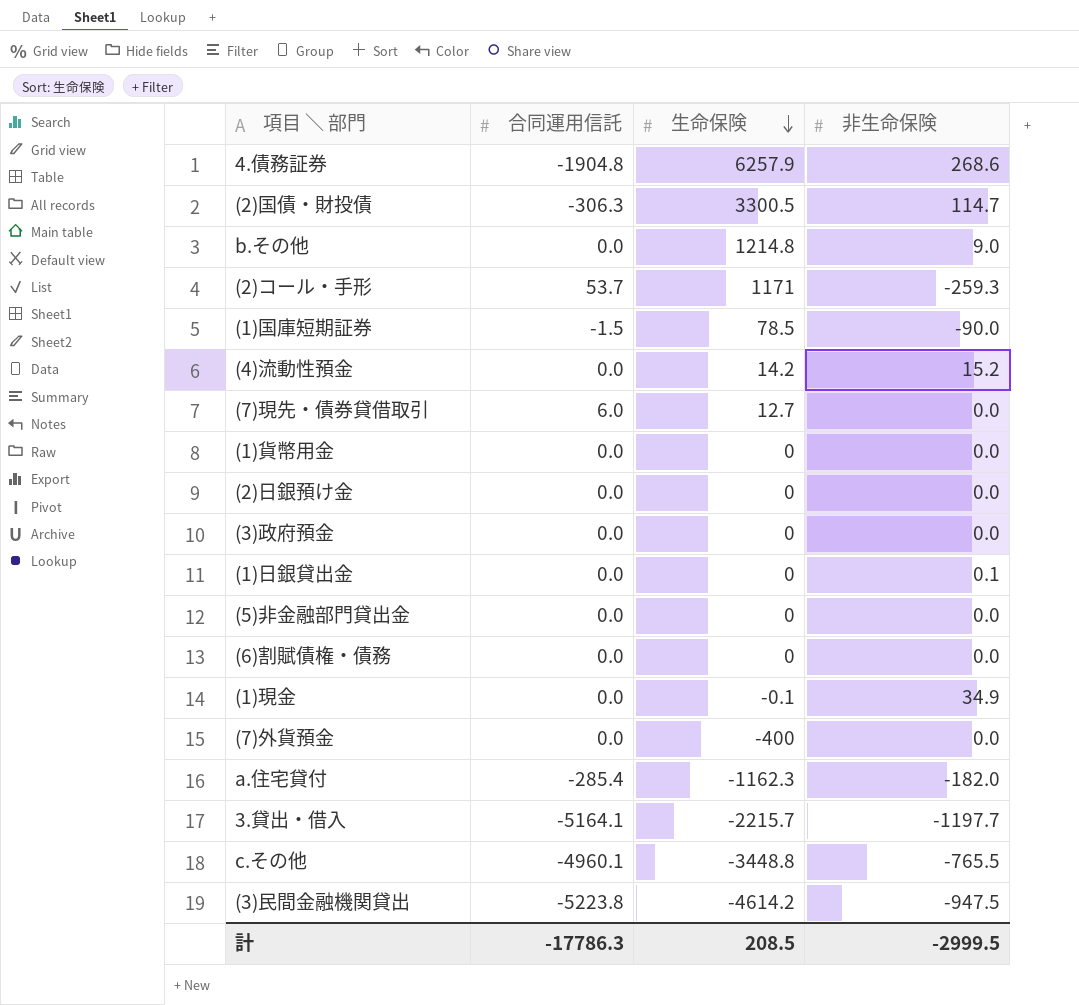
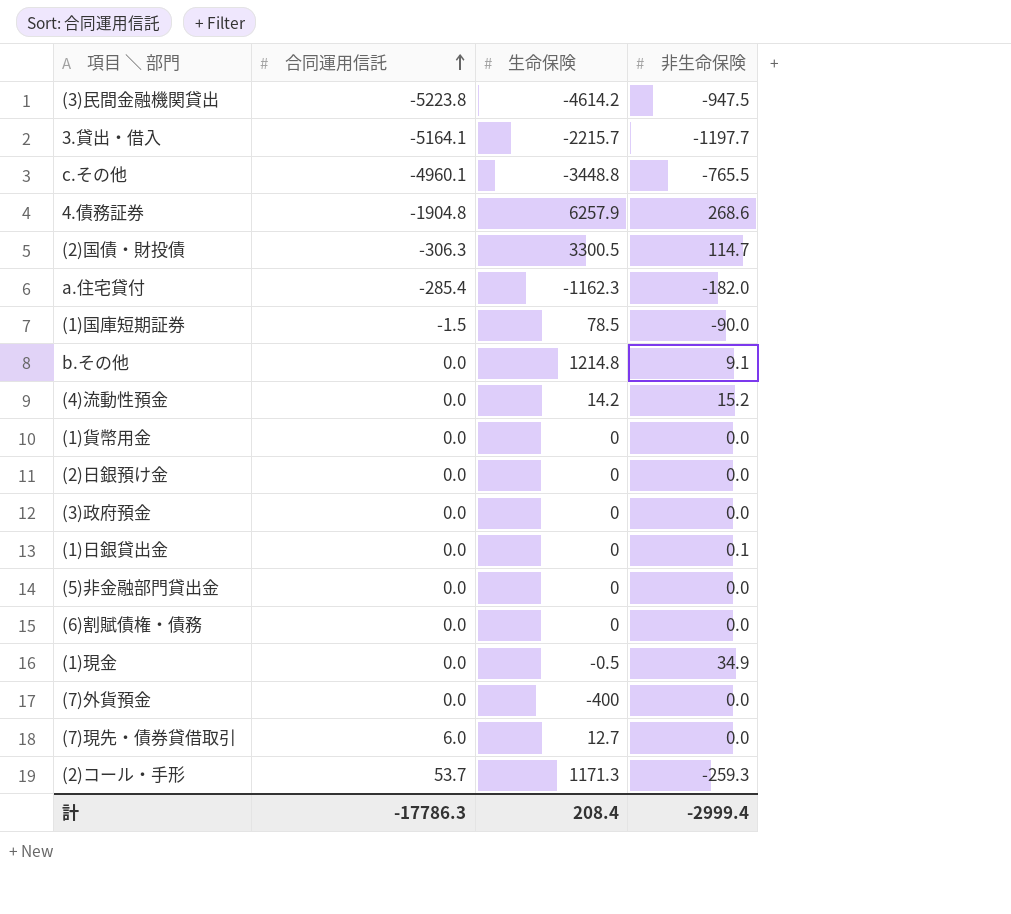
row order: 生命保険 descending -> 合同運用信託 ascending
b.その他 | 非生命保険: 9.0 -> 9.1
(1)現金 | 生命保険: -0.1 -> -0.5
(2)コール・手形 | 生命保険: 1171 -> 1171.3
計 | 生命保険: 208.5 -> 208.4
計 | 非生命保険: -2999.5 -> -2999.4

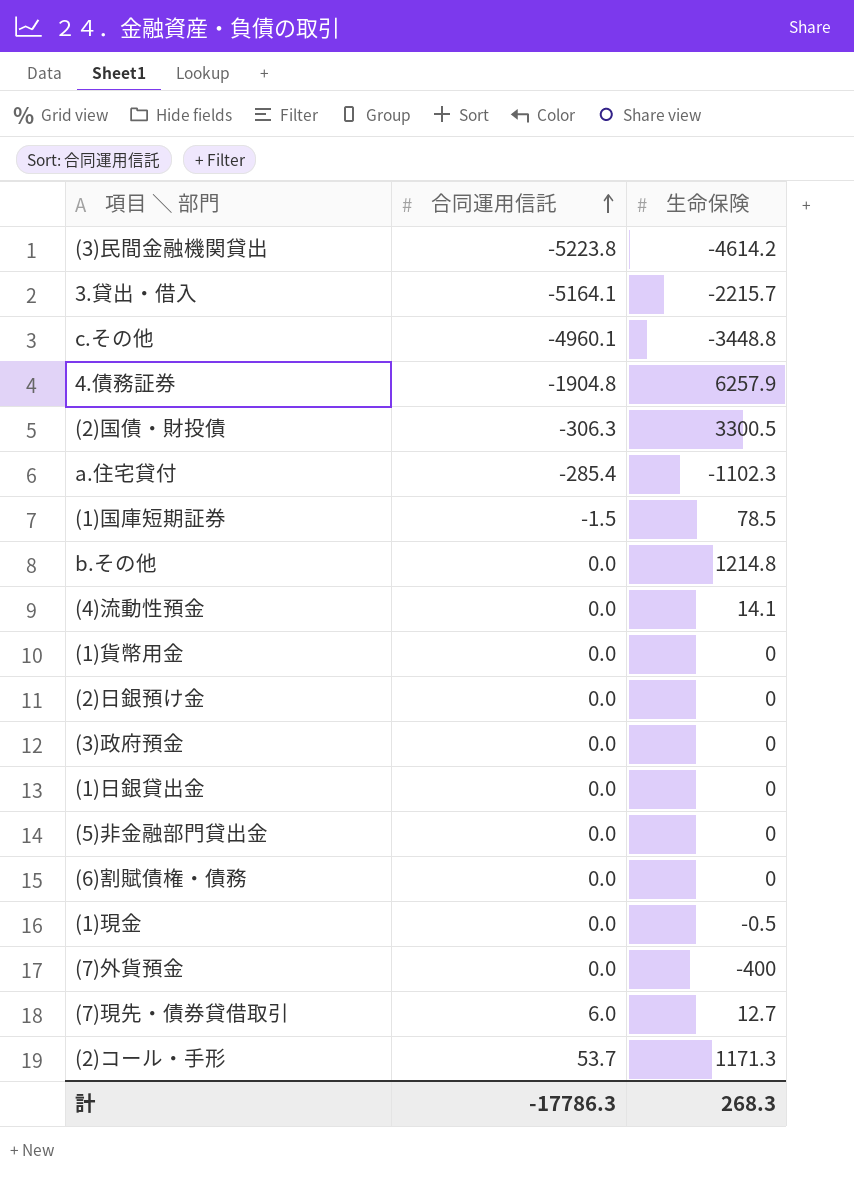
column 非生命保険 | position: 4 -> none
a.住宅貸付 | 生命保険: -1162.3 -> -1102.3
(4)流動性預金 | 生命保険: 14.2 -> 14.1
計 | 生命保険: 208.4 -> 268.3

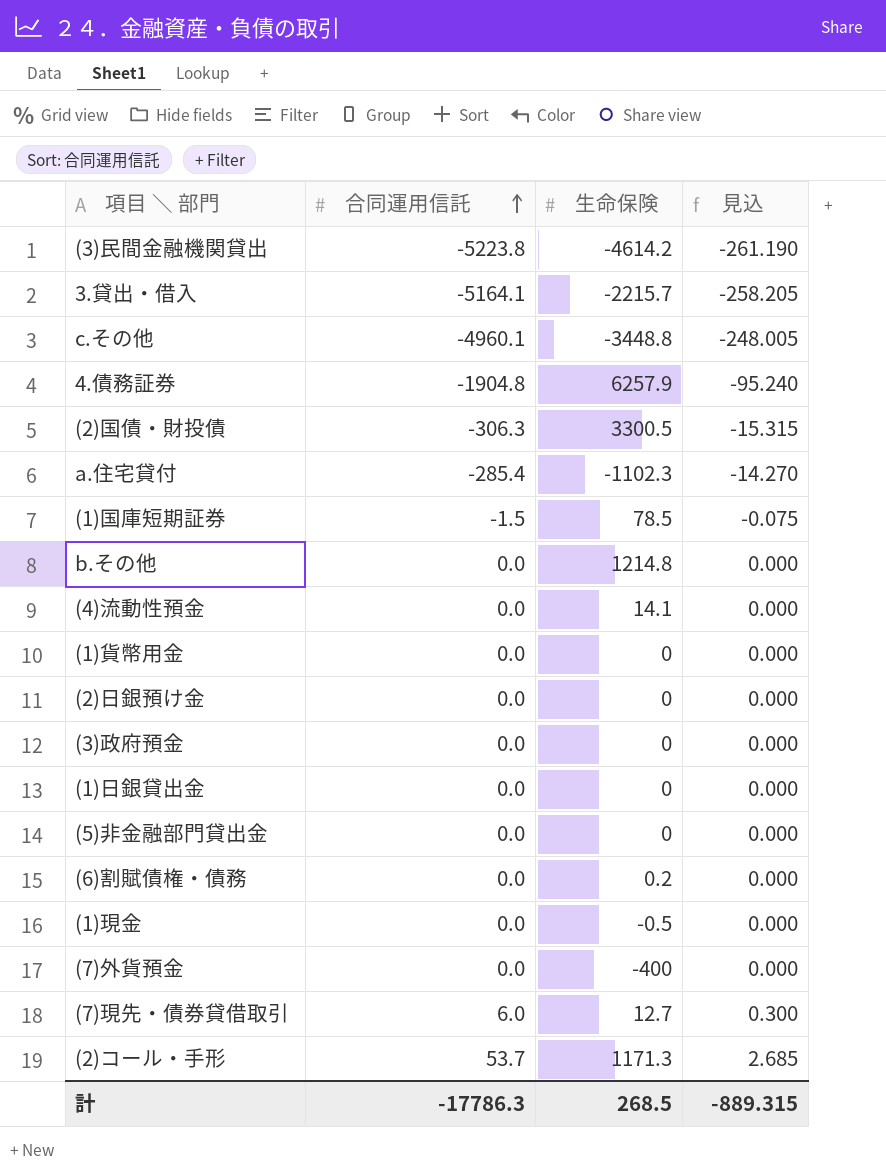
column 見込 | formula: none -> [合同運用信託] * 0.05
(6)割賦債権・債務 | 生命保険: 0 -> 0.2
計 | 生命保険: 268.3 -> 268.5

